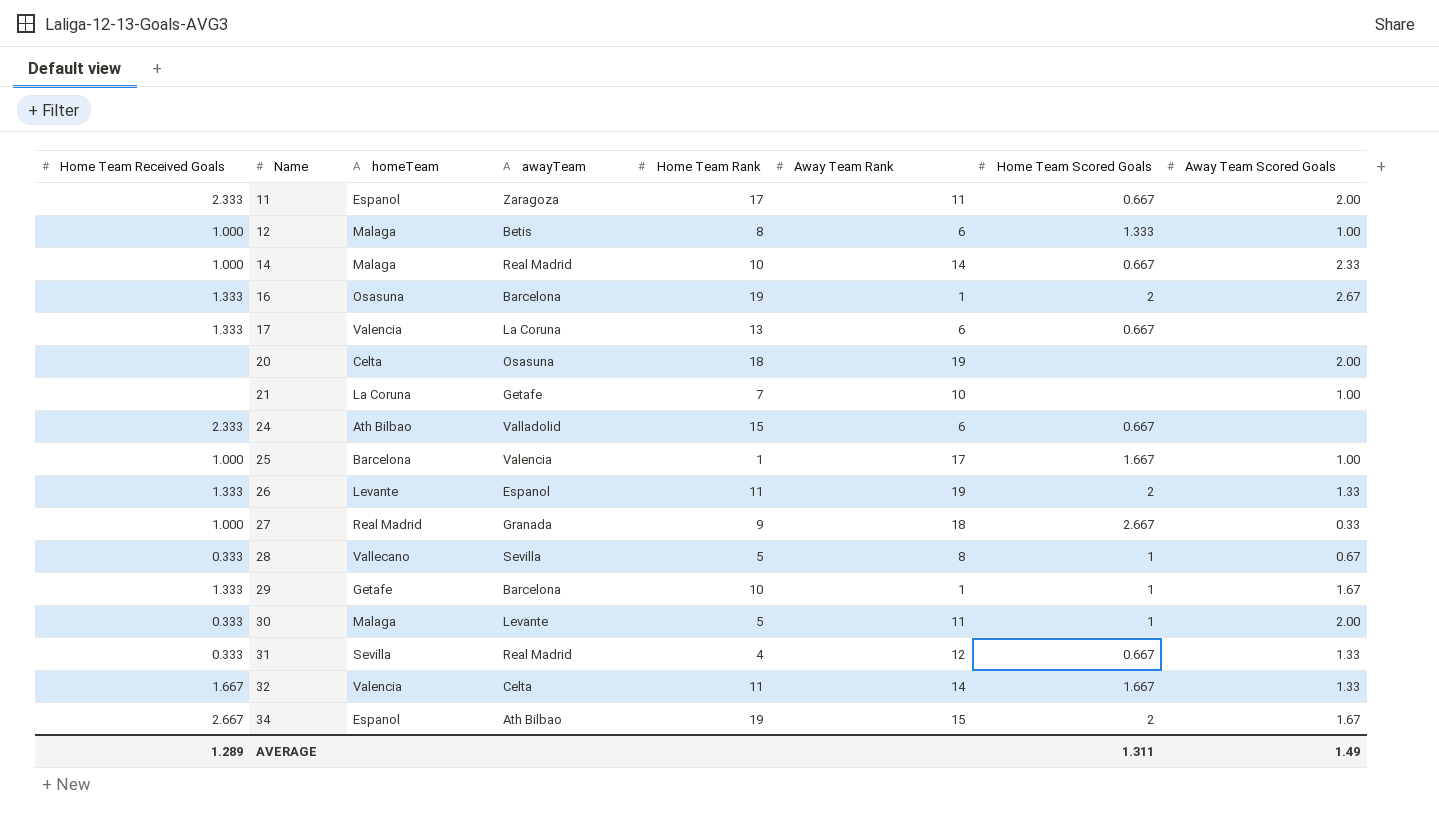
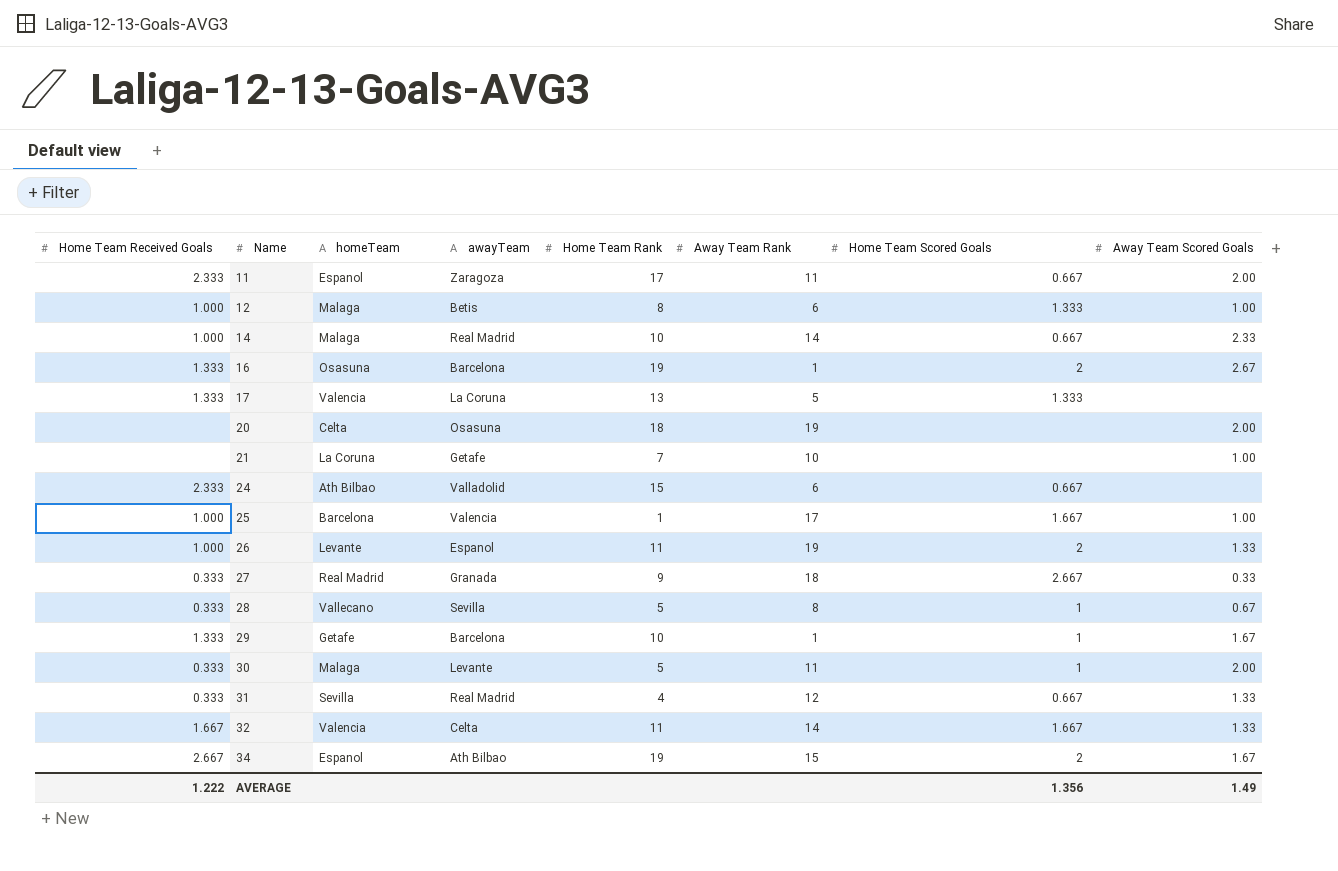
17 | Away Team Rank: 6 -> 5
17 | Home Team Scored Goals: 0.667 -> 1.333
26 | Home Team Received Goals: 1.333 -> 1.000
27 | Home Team Received Goals: 1.000 -> 0.333
AVERAGE | Home Team Received Goals: 1.289 -> 1.222
AVERAGE | Home Team Scored Goals: 1.311 -> 1.356

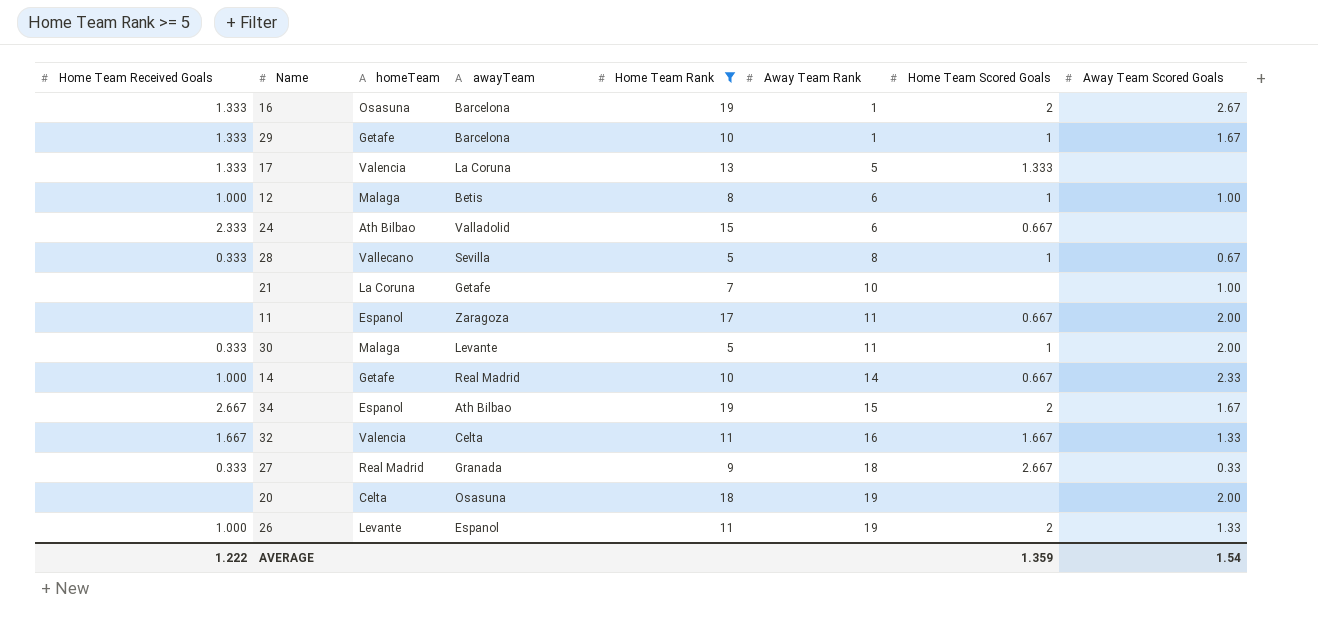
filter: none -> Home Team Rank >= 5
row order: Name ascending -> Away Team Rank ascending
12 | Home Team Scored Goals: 1.333 -> 1
11 | Home Team Received Goals: 2.333 -> none
14 | homeTeam: Malaga -> Getafe
32 | Away Team Rank: 14 -> 16
AVERAGE | Home Team Scored Goals: 1.356 -> 1.359
AVERAGE | Away Team Scored Goals: 1.49 -> 1.54

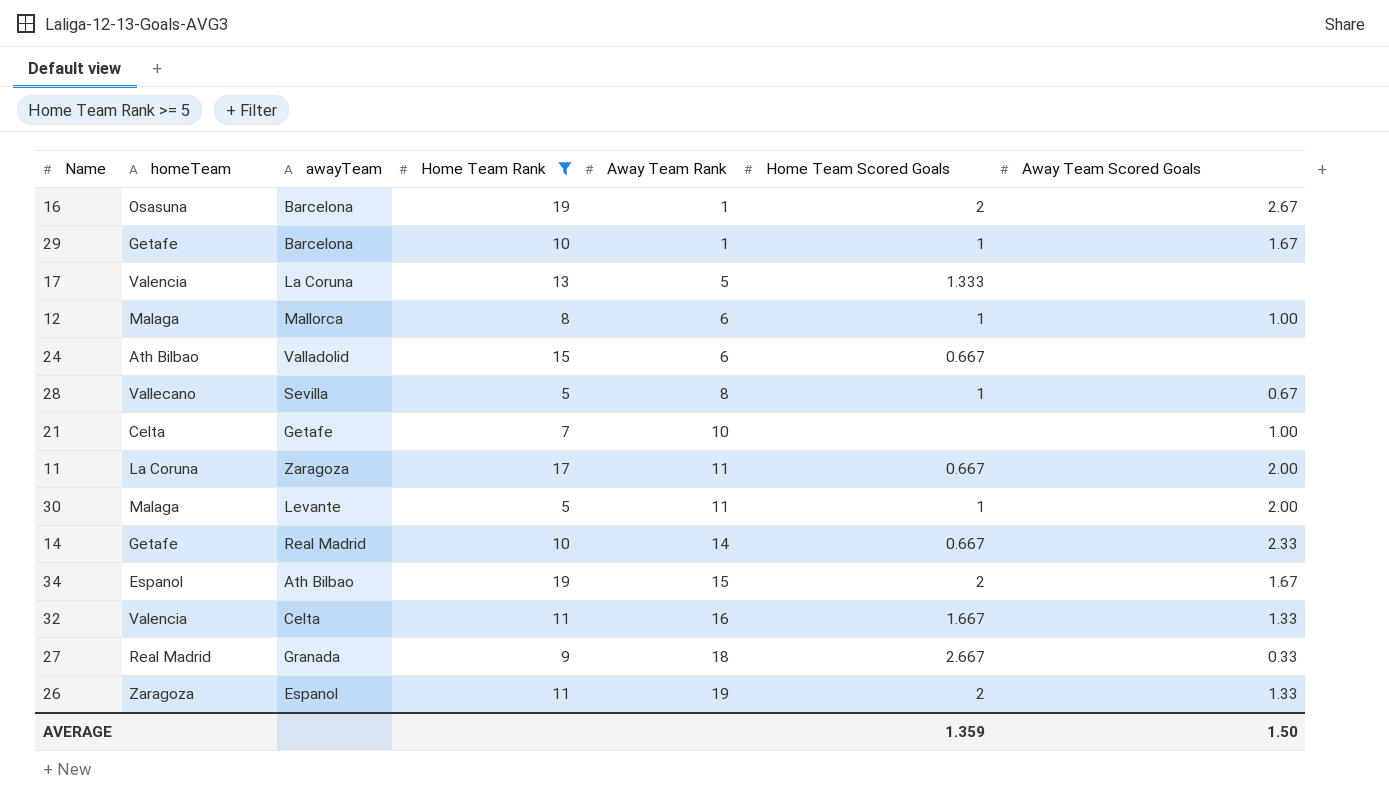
column Home Team Received Goals | position: 1 -> none
row 20: none | Celta | Osasuna | 18 | 19 | none | 2.00 -> none
12 | awayTeam: Betis -> Mallorca
21 | homeTeam: La Coruna -> Celta
11 | homeTeam: Espanol -> La Coruna
26 | homeTeam: Levante -> Zaragoza
AVERAGE | Away Team Scored Goals: 1.54 -> 1.50

